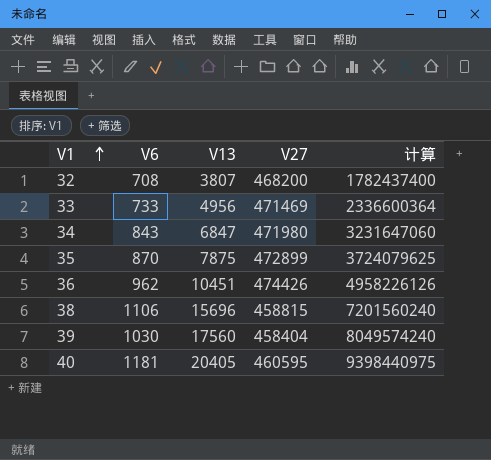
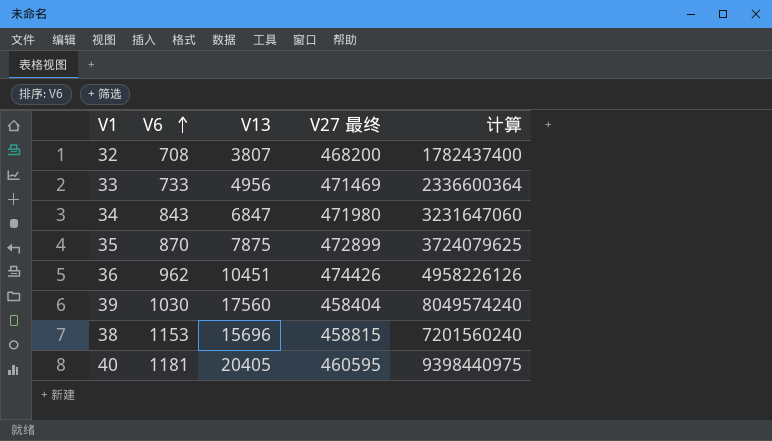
row order: V1 ascending -> V6 ascending
column name: V27 -> V27 最终
38 | V6: 1106 -> 1153

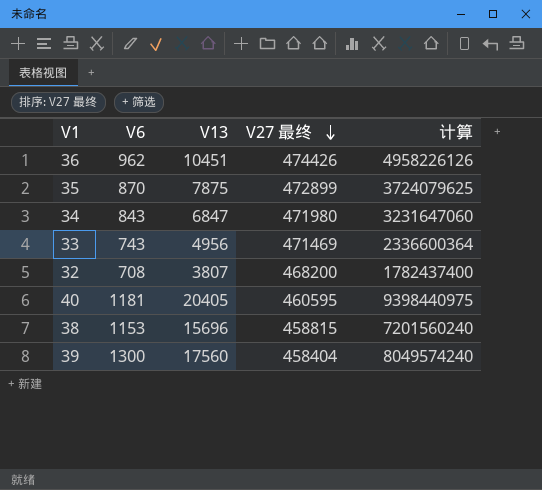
row order: V6 ascending -> V27 最终 descending
33 | V6: 733 -> 743
39 | V6: 1030 -> 1300

